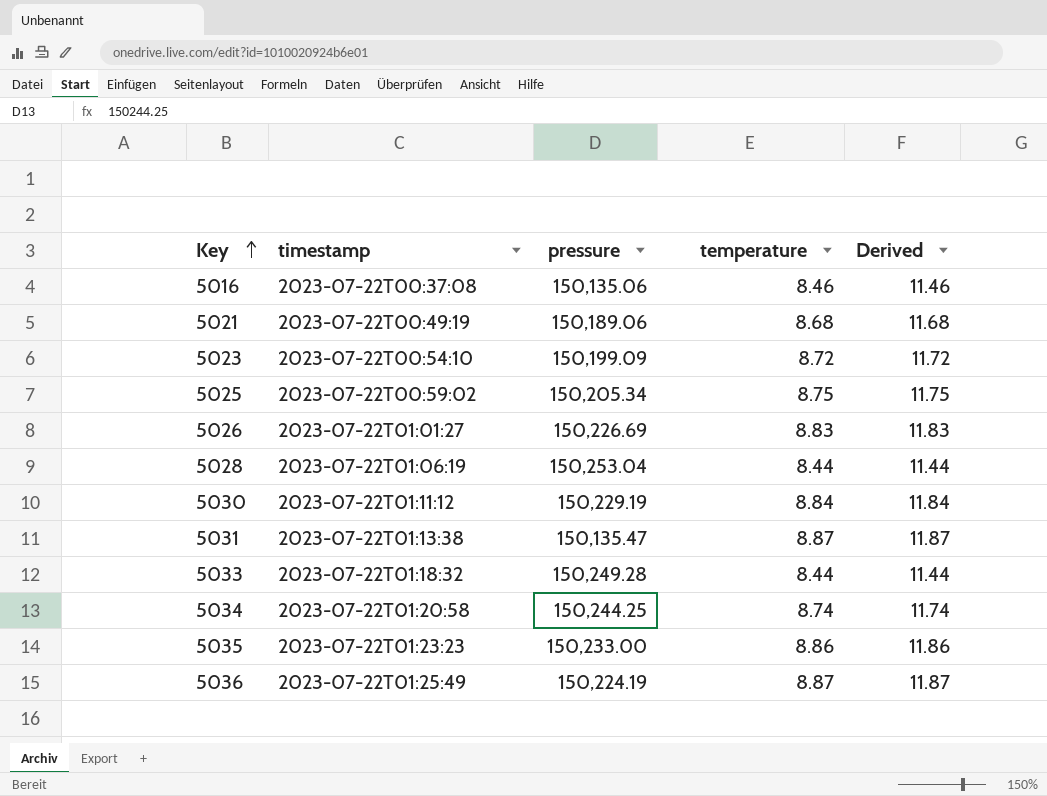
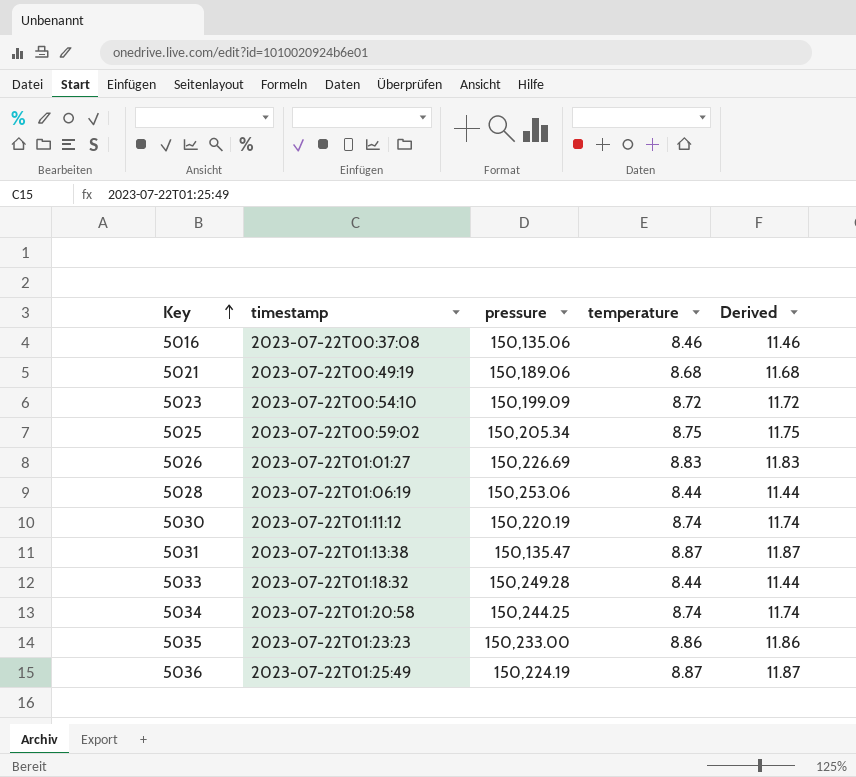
5028 | pressure: 150,253.04 -> 150,253.06
5030 | pressure: 150,229.19 -> 150,220.19
5030 | temperature: 8.84 -> 8.74
5030 | Derived: 11.84 -> 11.74

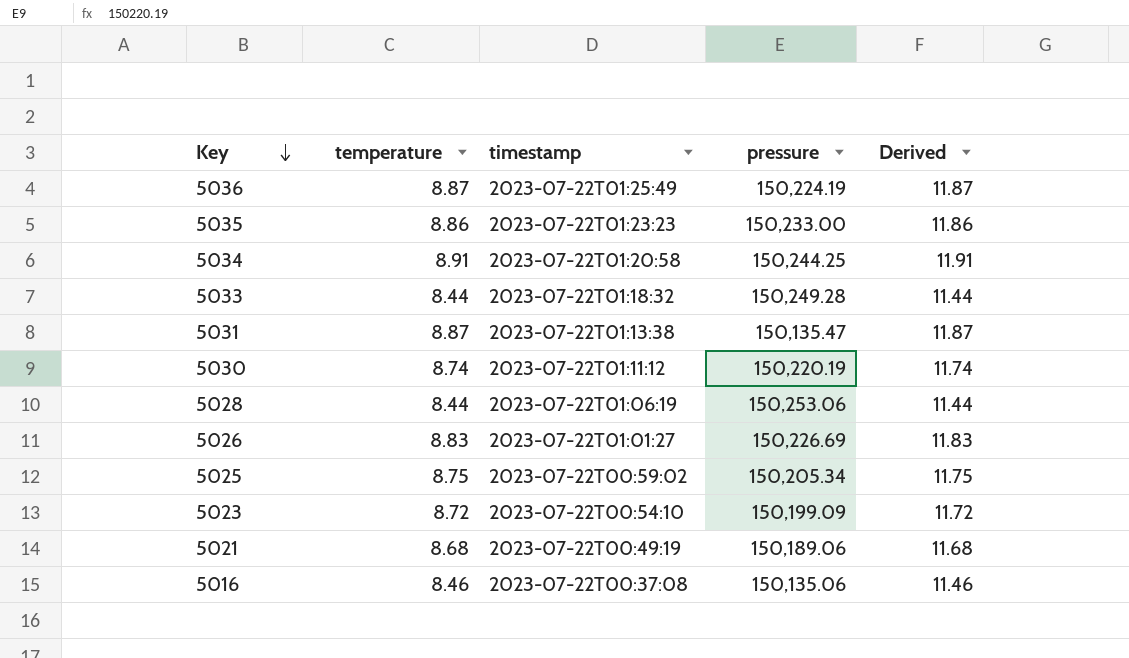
row order: Key ascending -> Key descending
column temperature | position: 4 -> 2
5034 | temperature: 8.74 -> 8.91
5034 | Derived: 11.74 -> 11.91

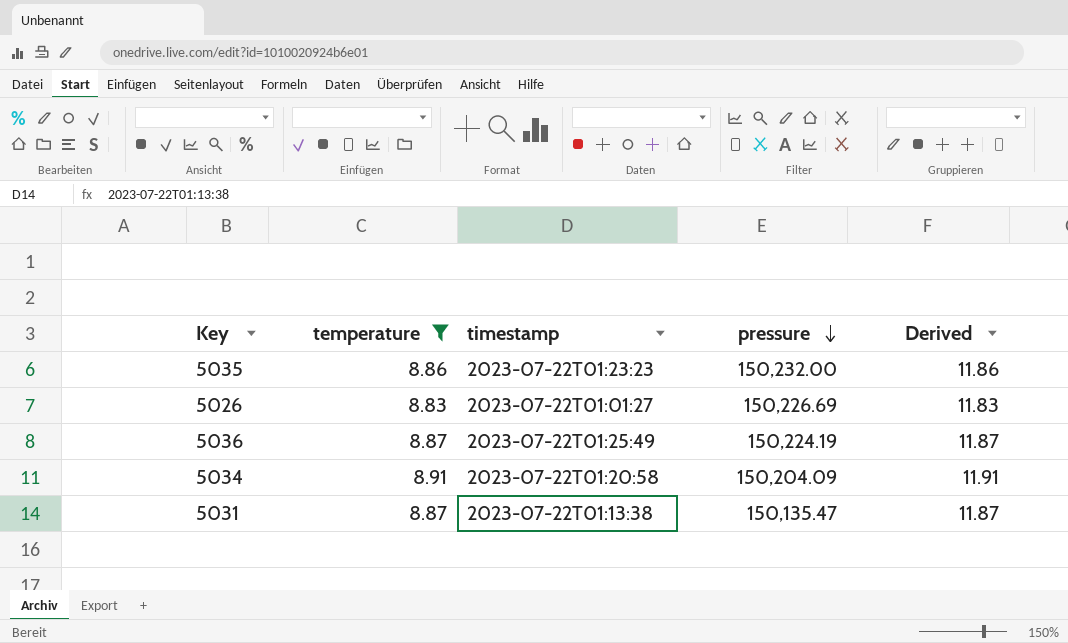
filter: none -> temperature >= 8.83
row order: Key descending -> pressure descending
5035 | pressure: 150,233.00 -> 150,232.00
5034 | pressure: 150,244.25 -> 150,204.09

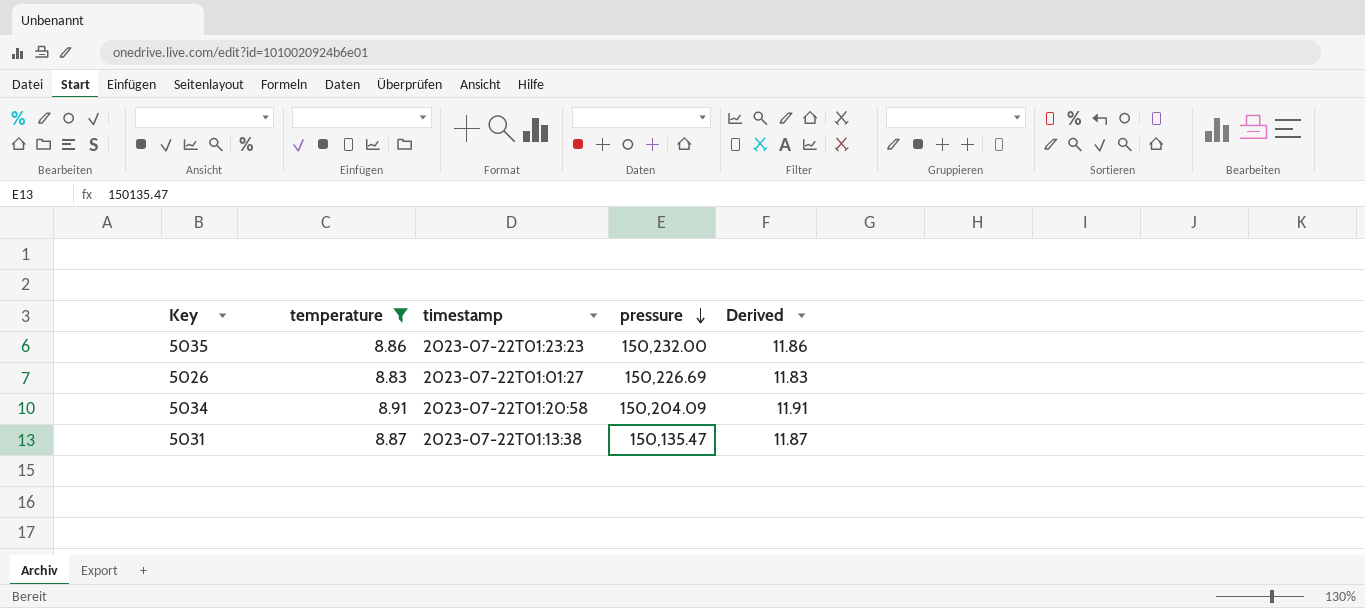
row 5036: 8.87 | 2023-07-22T01:25:49 | 150,224.19 | 11.87 -> none

